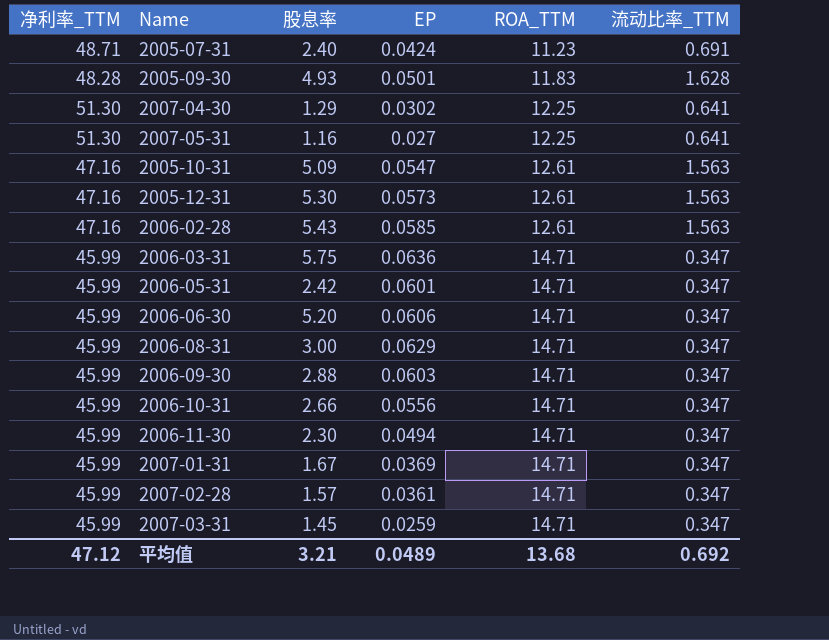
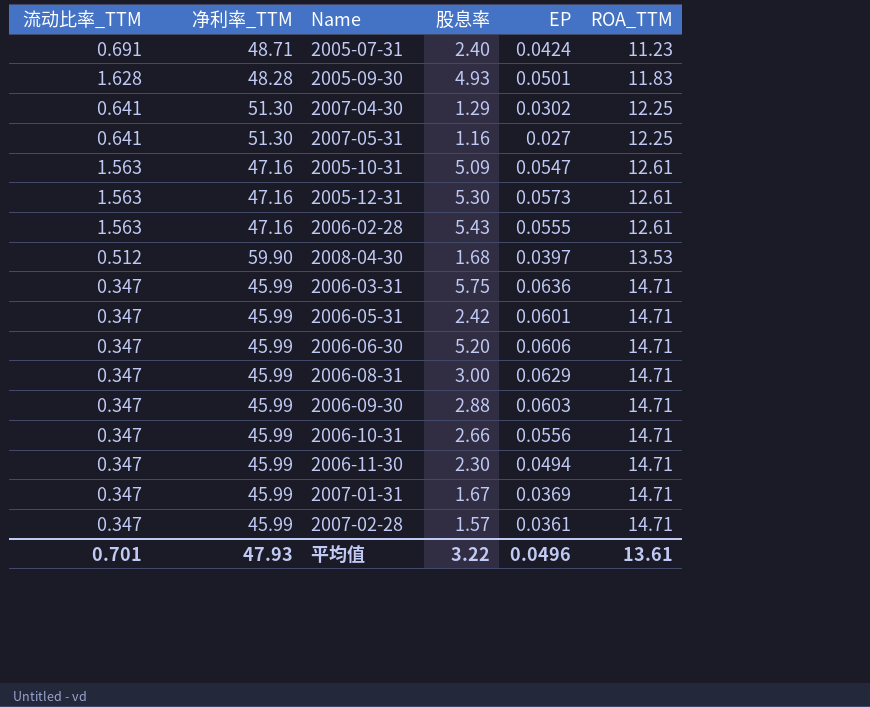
column 流动比率_TTM | position: 6 -> 1
row 2007-03-31: 45.99 | 1.45 | 0.0259 | 14.71 | 0.347 -> none
2006-02-28 | EP: 0.0585 -> 0.0555
row 2008-04-30: none -> 0.512 | 59.90 | 1.68 | 0.0397 | 13.53
平均值 | 流动比率_TTM: 0.692 -> 0.701
平均值 | 净利率_TTM: 47.12 -> 47.93
平均值 | 股息率: 3.21 -> 3.22
平均值 | EP: 0.0489 -> 0.0496
平均值 | ROA_TTM: 13.68 -> 13.61

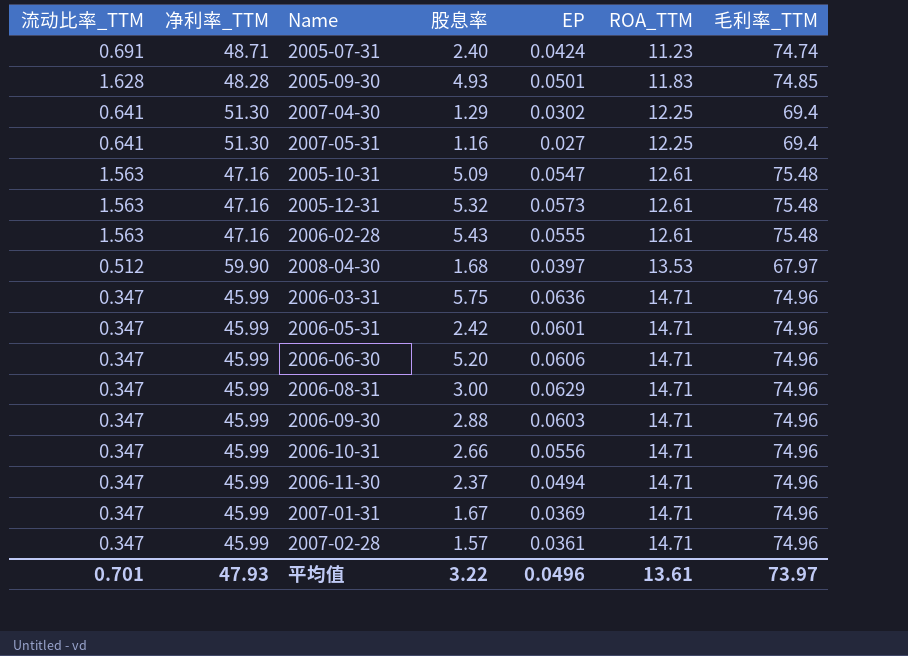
column 毛利率_TTM | position: none -> 7
2005-12-31 | 股息率: 5.30 -> 5.32
2006-11-30 | 股息率: 2.30 -> 2.37

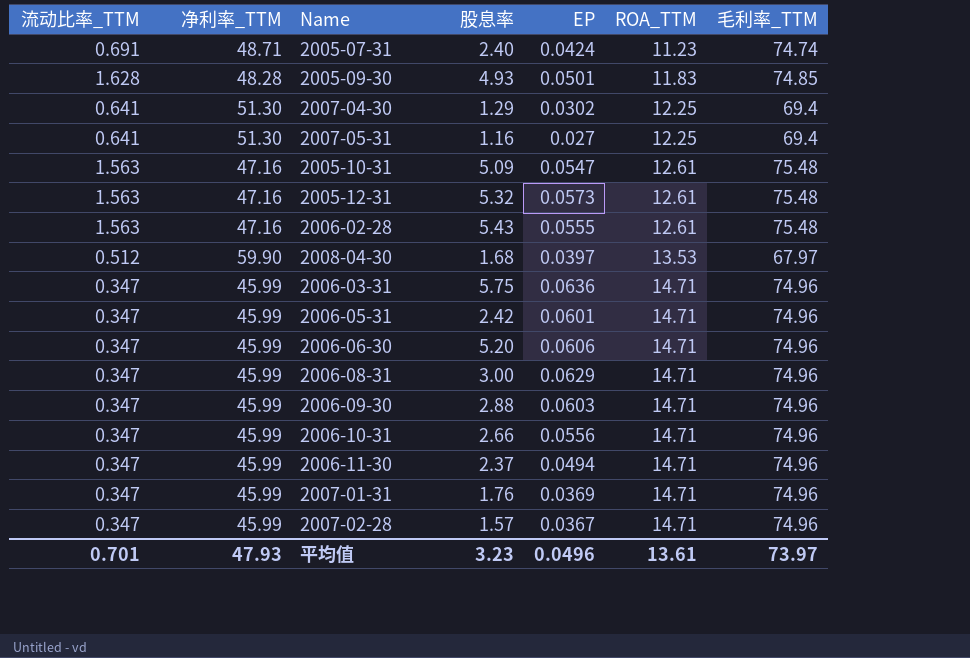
2007-01-31 | 股息率: 1.67 -> 1.76
2007-02-28 | EP: 0.0361 -> 0.0367
平均值 | 股息率: 3.22 -> 3.23

